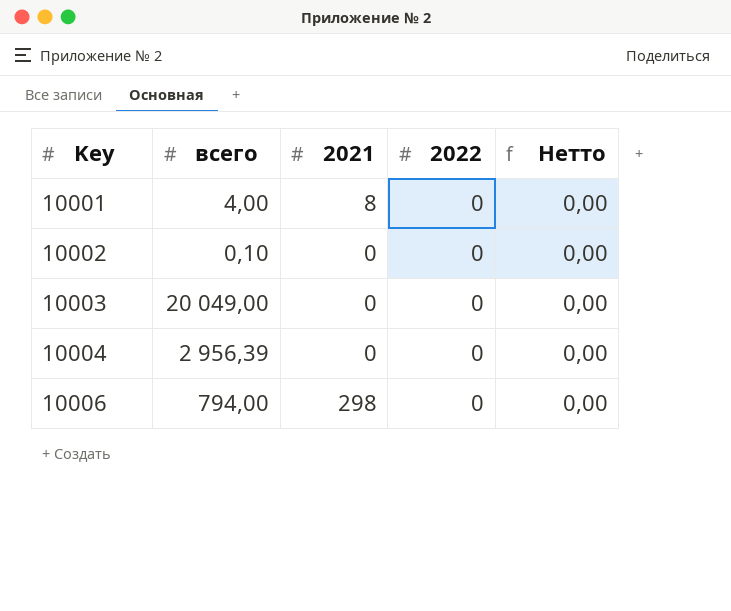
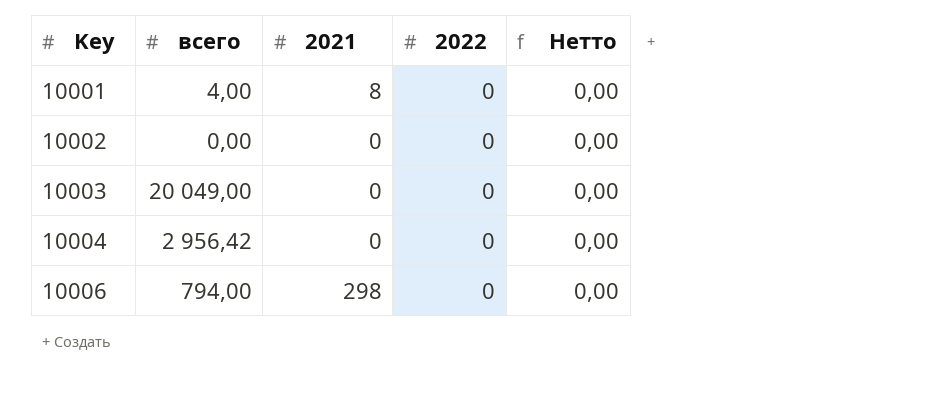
10002 | всего: 0,10 -> 0,00
10004 | всего: 2 956,39 -> 2 956,42

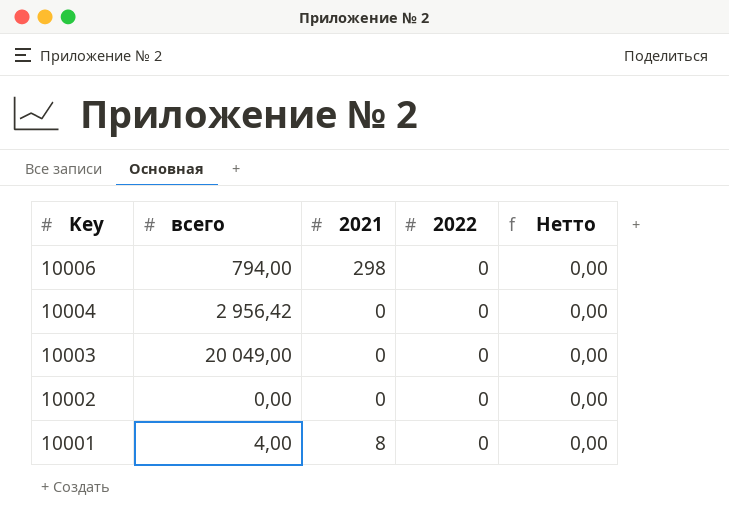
row order: Key ascending -> Key descending

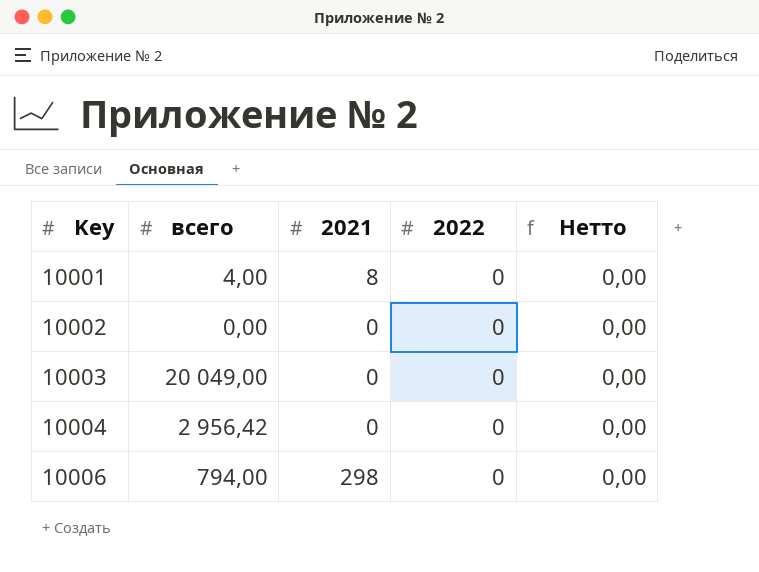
row order: Key descending -> Key ascending

